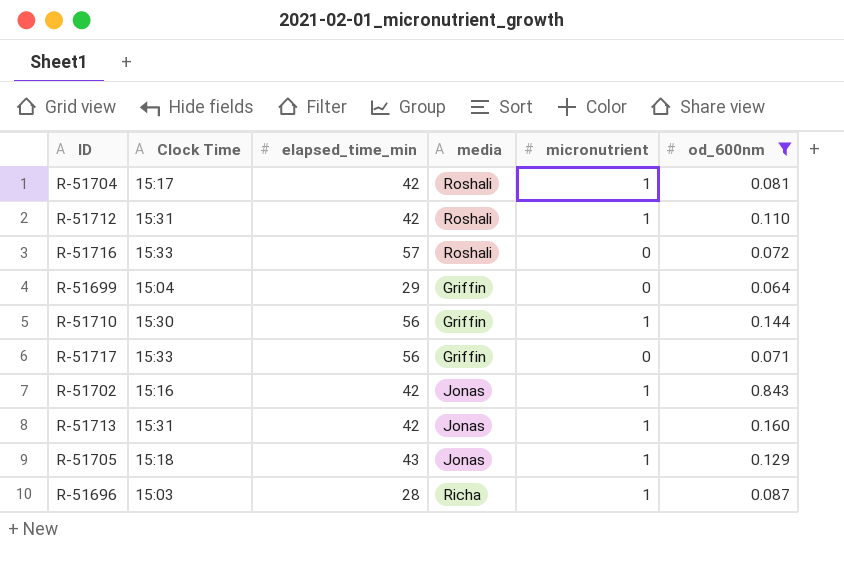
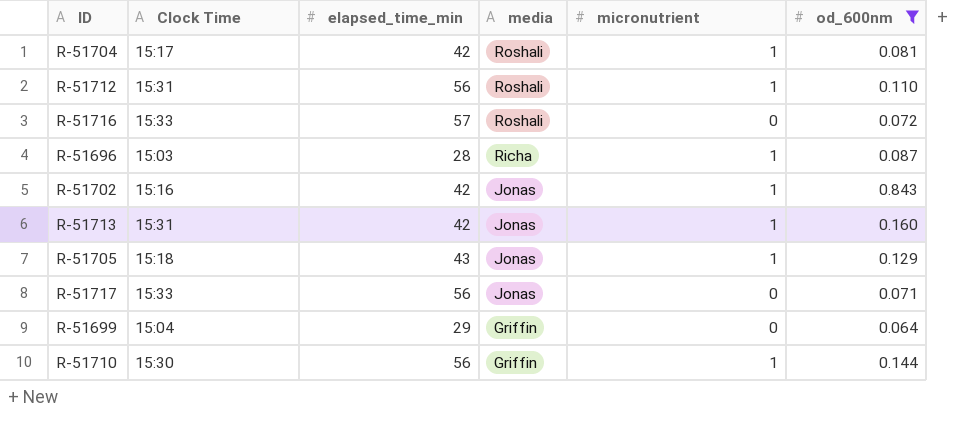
row order: none -> media descending
R-51712 | elapsed_time_min: 42 -> 56
R-51717 | media: Griffin -> Jonas

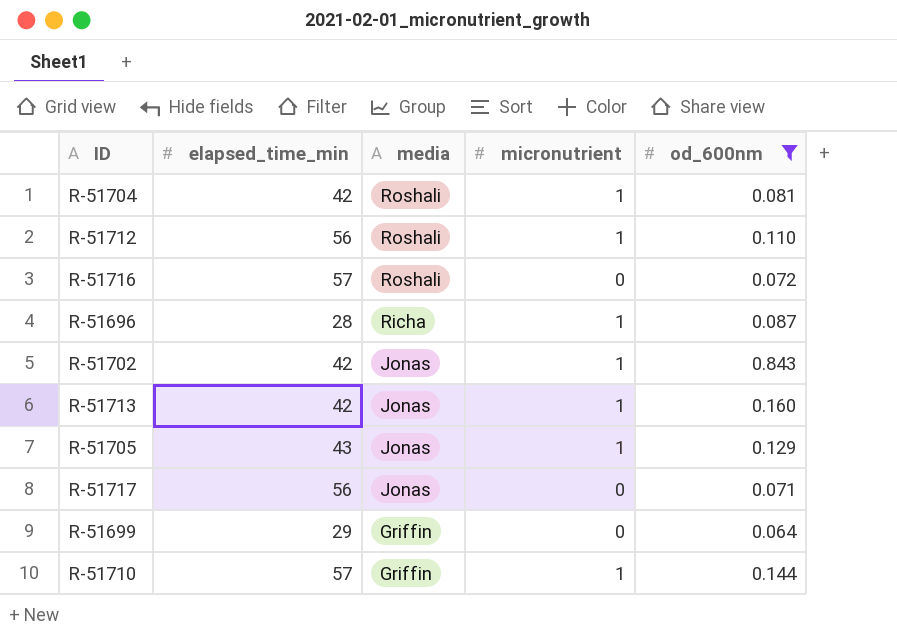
column Clock Time | position: 2 -> none
R-51710 | elapsed_time_min: 56 -> 57

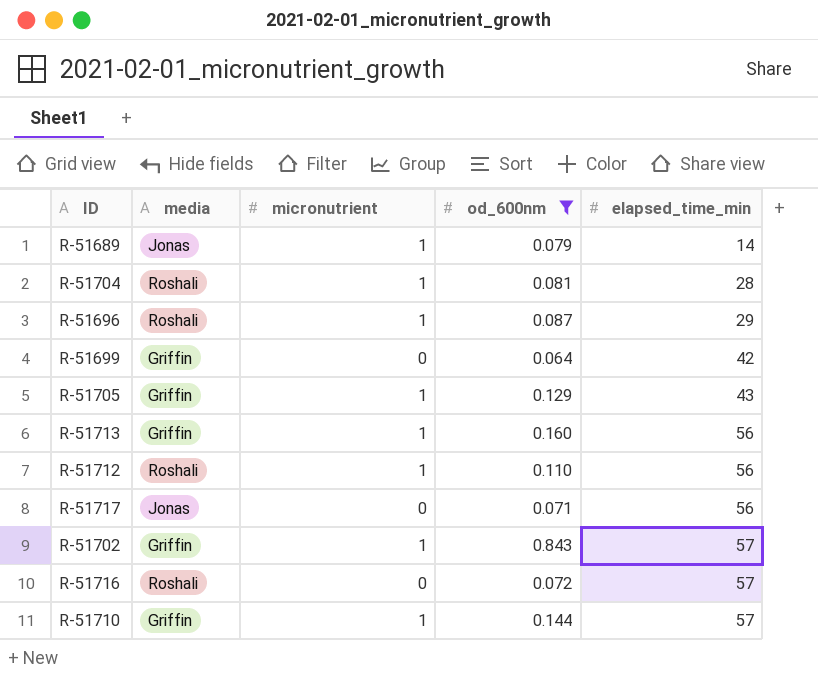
row order: media descending -> elapsed_time_min ascending
column elapsed_time_min | position: 2 -> 5
row R-51689: none -> Jonas | 1 | 0.079 | 14
R-51704 | elapsed_time_min: 42 -> 28
R-51696 | media: Richa -> Roshali
R-51696 | elapsed_time_min: 28 -> 29
R-51699 | elapsed_time_min: 29 -> 42
R-51705 | media: Jonas -> Griffin
R-51713 | media: Jonas -> Griffin
R-51713 | elapsed_time_min: 42 -> 56
R-51702 | media: Jonas -> Griffin
R-51702 | elapsed_time_min: 42 -> 57

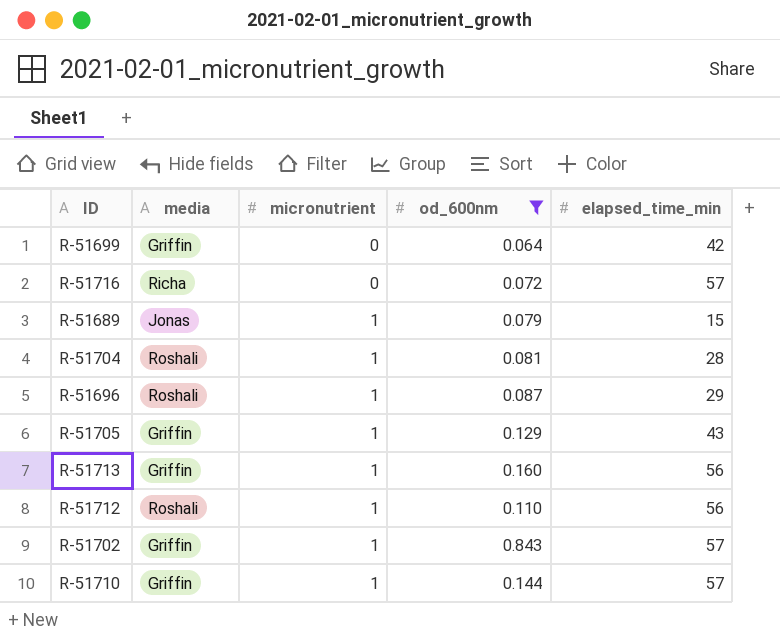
row order: elapsed_time_min ascending -> micronutrient ascending
row R-51717: Jonas | 0 | 0.071 | 56 -> none
R-51716 | media: Roshali -> Richa
R-51689 | elapsed_time_min: 14 -> 15

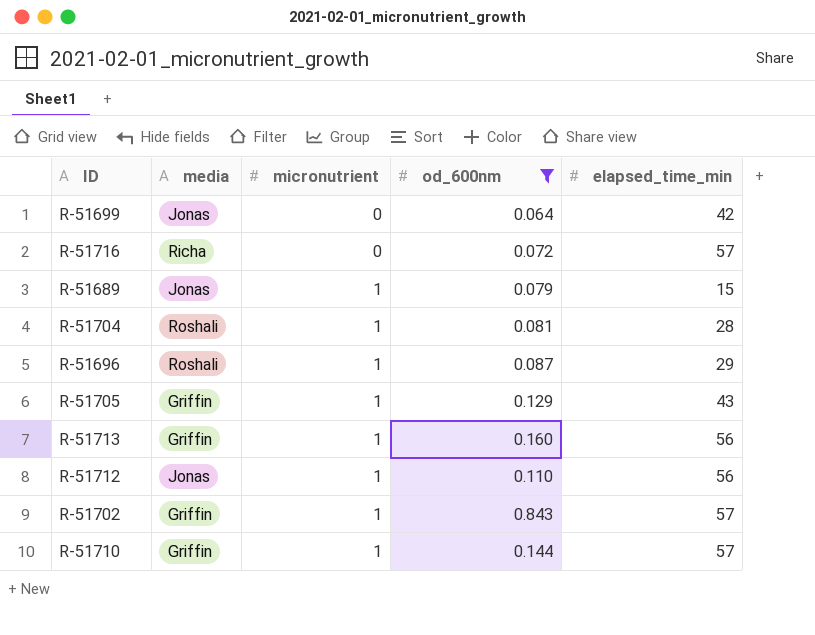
R-51699 | media: Griffin -> Jonas
R-51712 | media: Roshali -> Jonas

